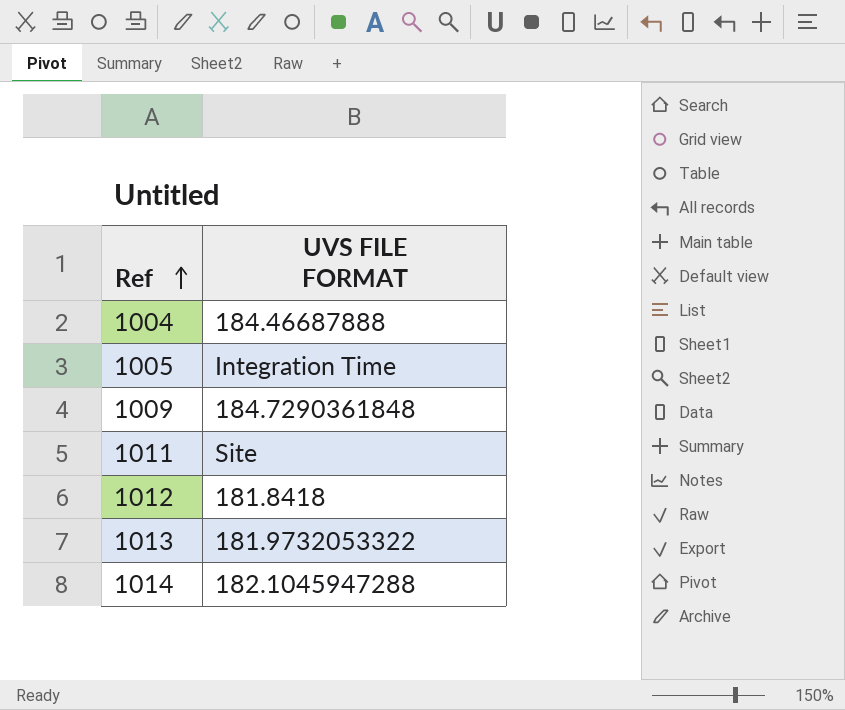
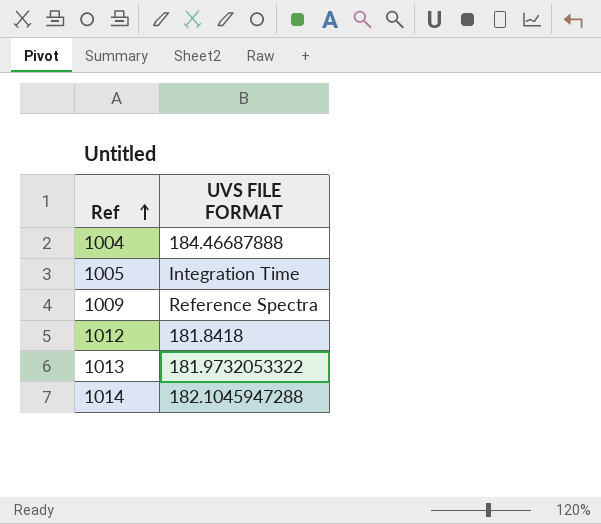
row 1011: Site -> none
1009 | UVS FILE FORMAT: 184.7290361848 -> Reference Spectra

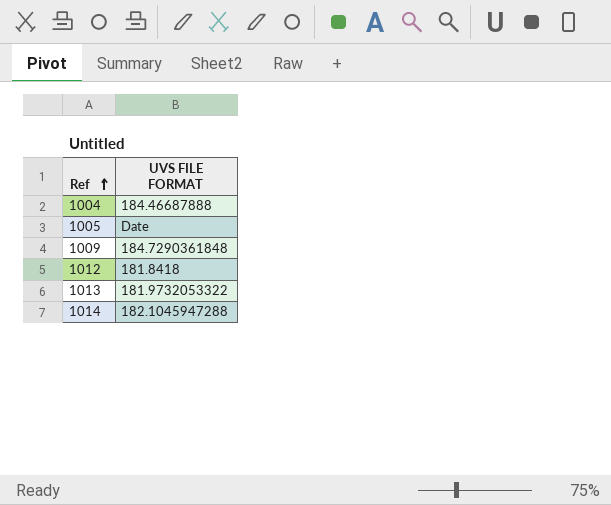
1005 | UVS FILE FORMAT: Integration Time -> Date
1009 | UVS FILE FORMAT: Reference Spectra -> 184.7290361848

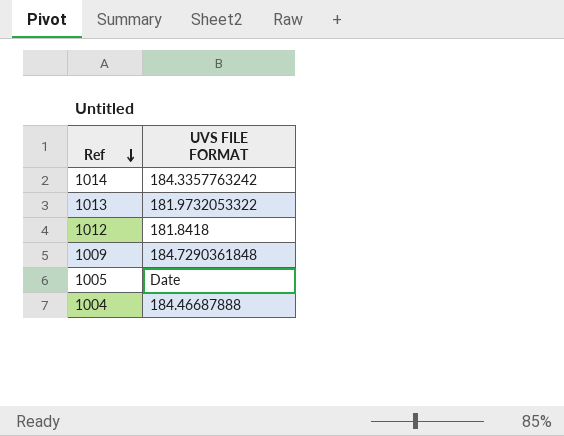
row order: Ref ascending -> Ref descending
1014 | UVS FILE FORMAT: 182.1045947288 -> 184.3357763242

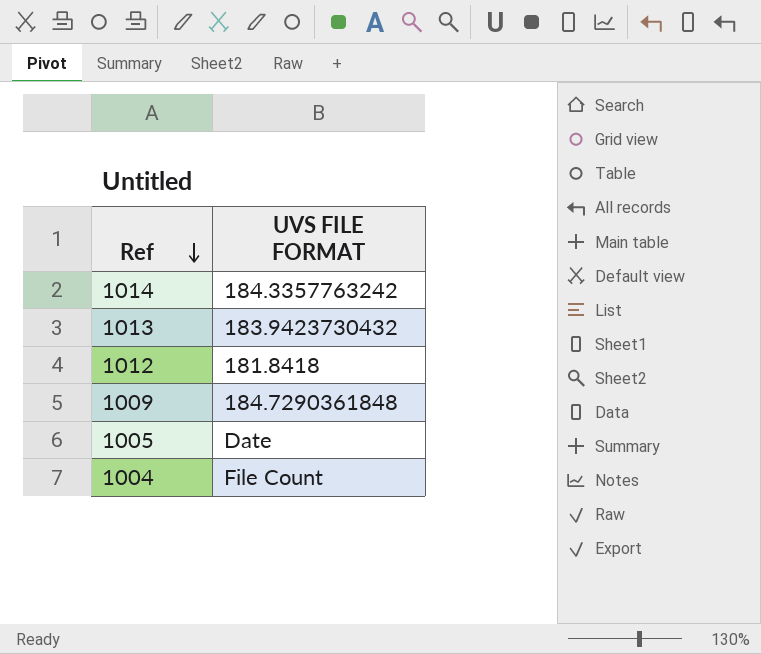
1013 | UVS FILE FORMAT: 181.9732053322 -> 183.9423730432
1004 | UVS FILE FORMAT: 184.46687888 -> File Count

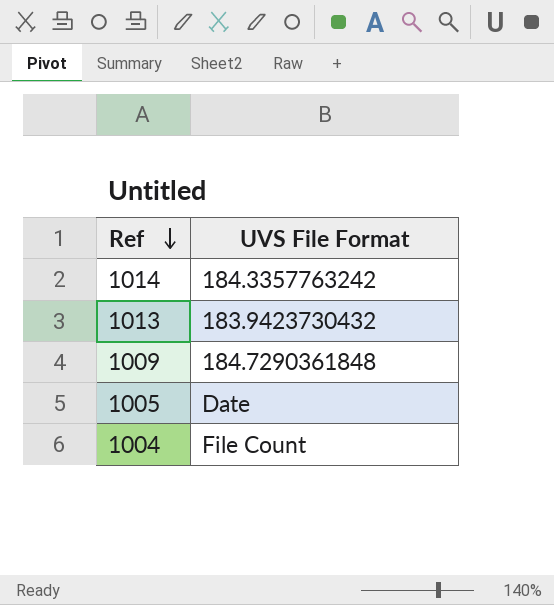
column name: UVS FILE FORMAT -> UVS File Format
row 1012: 181.8418 -> none

